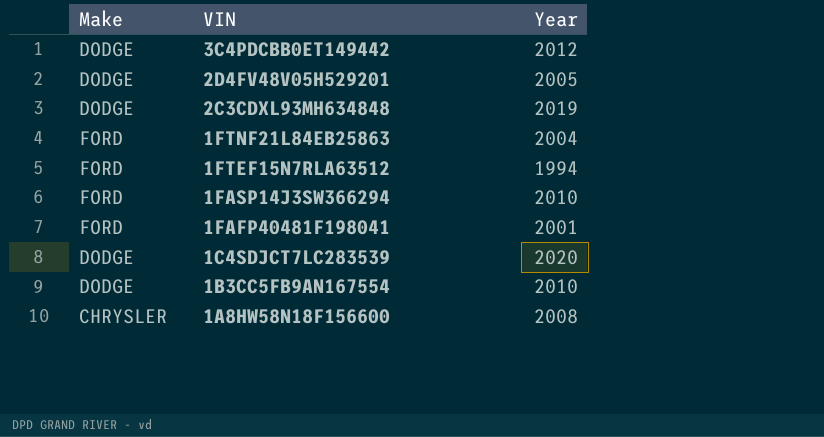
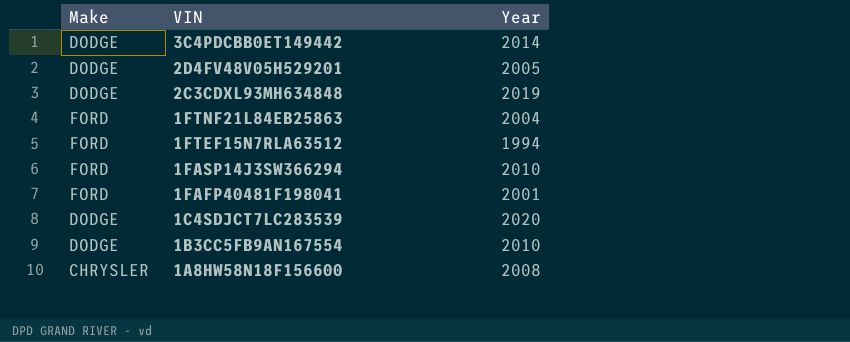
3C4PDCBB0ET149442 | Year: 2012 -> 2014

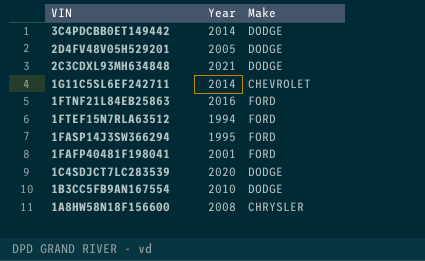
column Make | position: 1 -> 3
2C3CDXL93MH634848 | Year: 2019 -> 2021
row 1G11C5SL6EF242711: none -> 2014 | CHEVROLET
1FTNF21L84EB25863 | Year: 2004 -> 2016
1FASP14J3SW366294 | Year: 2010 -> 1995

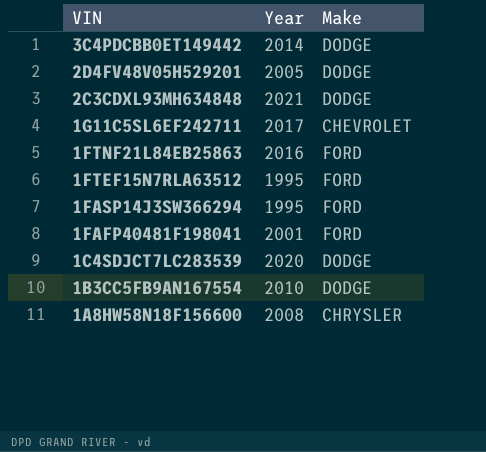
1G11C5SL6EF242711 | Year: 2014 -> 2017
1FTEF15N7RLA63512 | Year: 1994 -> 1995

